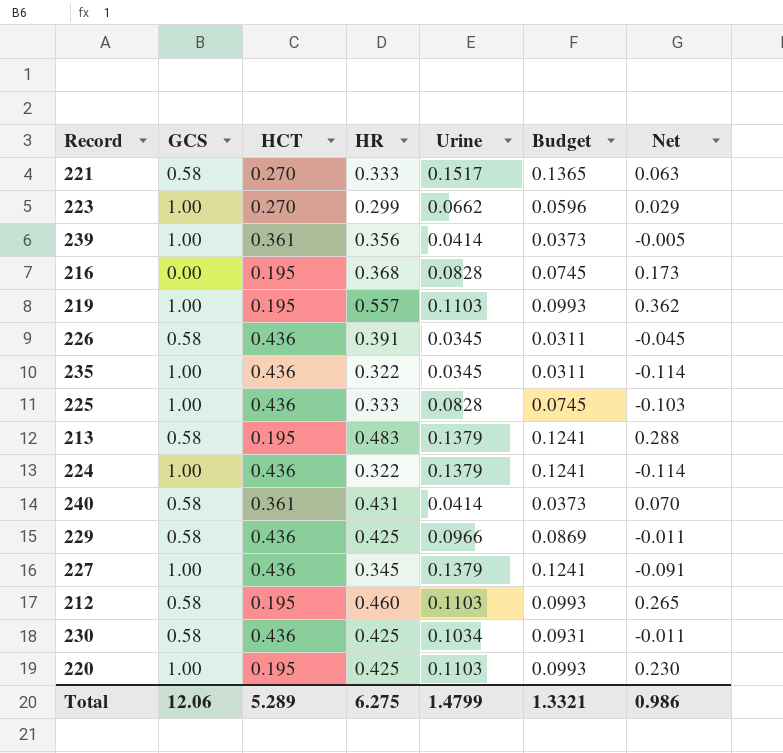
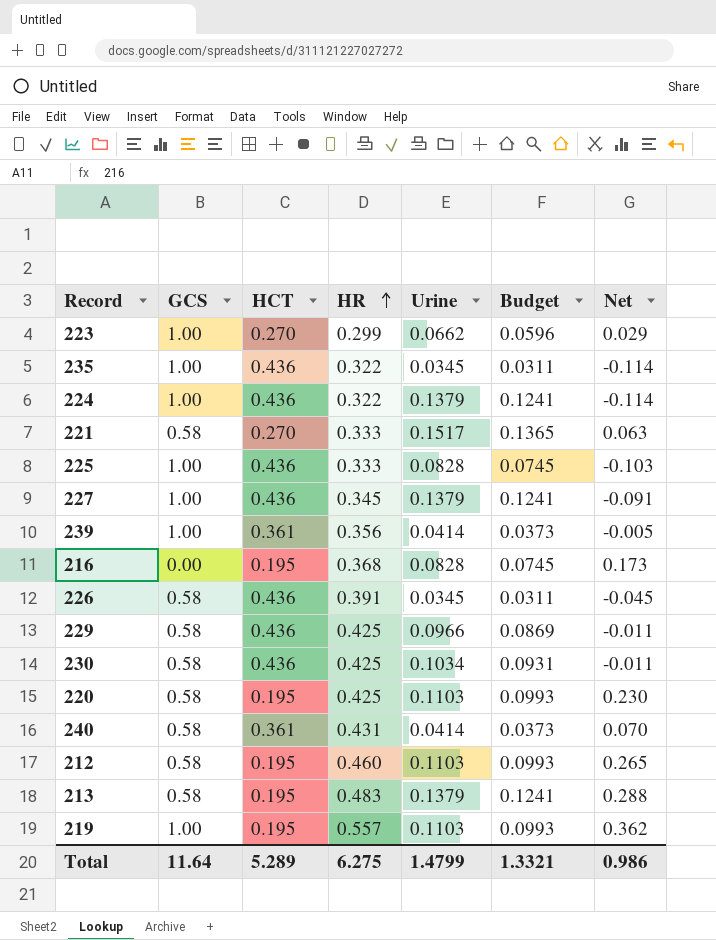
row order: none -> HR ascending
220 | GCS: 1.00 -> 0.58
Total | GCS: 12.06 -> 11.64

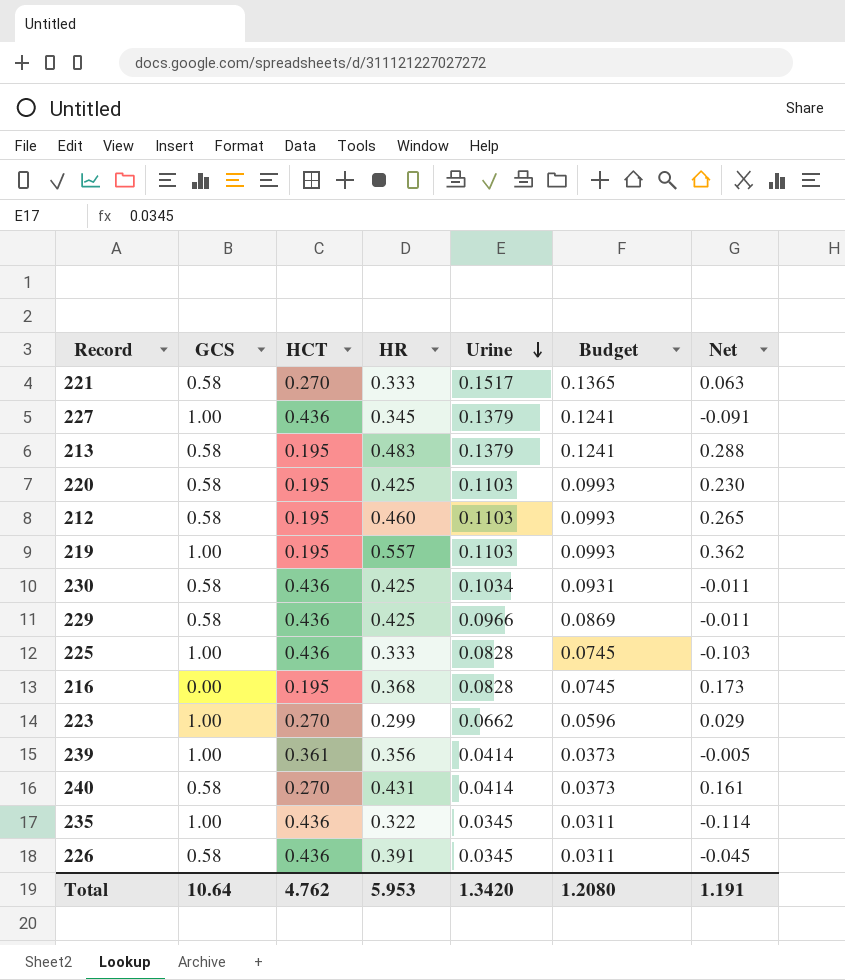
row order: HR ascending -> Urine descending
row 224: 1.00 | 0.436 | 0.322 | 0.1379 | 0.1241 | -0.114 -> none
240 | HCT: 0.361 -> 0.270
240 | Net: 0.070 -> 0.161
Total | GCS: 11.64 -> 10.64
Total | HCT: 5.289 -> 4.762
Total | HR: 6.275 -> 5.953
Total | Urine: 1.4799 -> 1.3420
Total | Budget: 1.3321 -> 1.2080
Total | Net: 0.986 -> 1.191

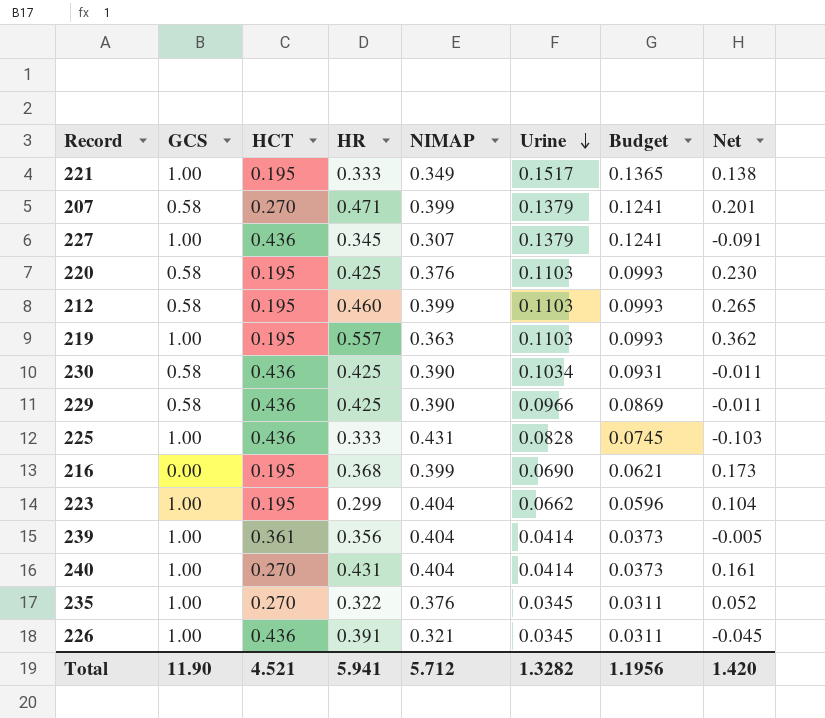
column NIMAP | position: none -> 5
row 213: 0.58 | 0.195 | 0.483 | 0.1379 | 0.1241 | 0.288 -> none
221 | GCS: 0.58 -> 1.00
221 | HCT: 0.270 -> 0.195
221 | Net: 0.063 -> 0.138
row 207: none -> 0.58 | 0.270 | 0.471 | 0.399 | 0.1379 | 0.1241 | 0.201
216 | Urine: 0.0828 -> 0.0690
216 | Budget: 0.0745 -> 0.0621
223 | HCT: 0.270 -> 0.195
223 | Net: 0.029 -> 0.104
240 | GCS: 0.58 -> 1.00
235 | HCT: 0.436 -> 0.270
235 | Net: -0.114 -> 0.052
226 | GCS: 0.58 -> 1.00
Total | GCS: 10.64 -> 11.90
Total | HCT: 4.762 -> 4.521
Total | HR: 5.953 -> 5.941
Total | Urine: 1.3420 -> 1.3282
Total | Budget: 1.2080 -> 1.1956
Total | Net: 1.191 -> 1.420

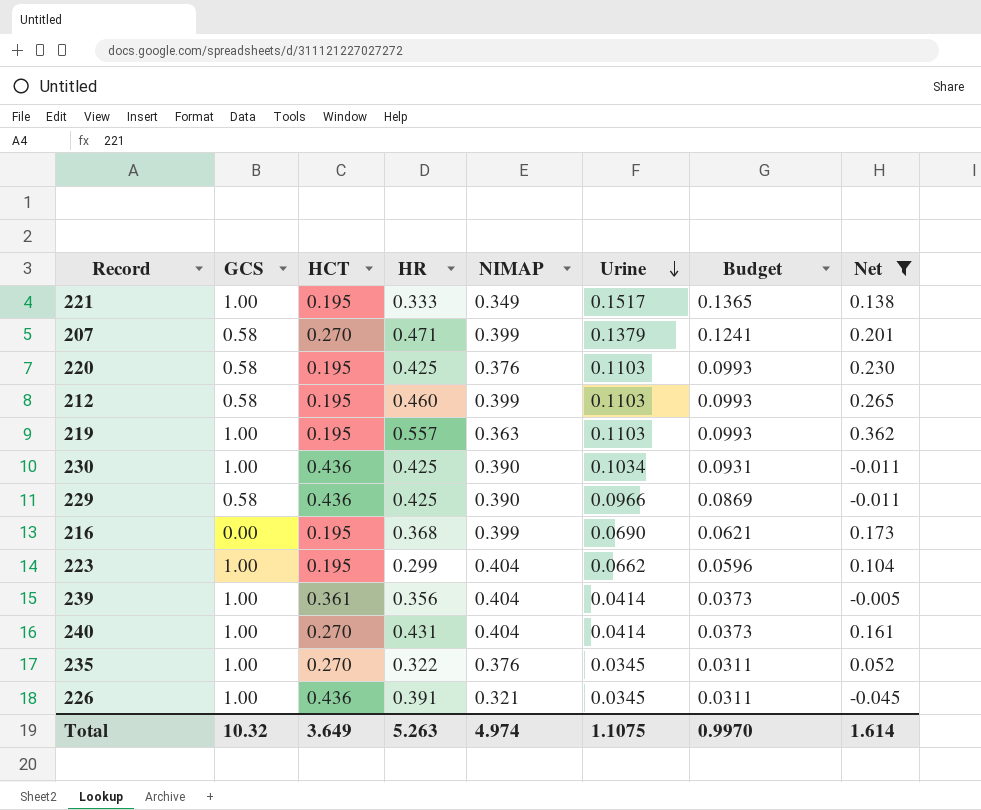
filter: none -> Net >= -0.045
230 | GCS: 0.58 -> 1.00
Total | GCS: 11.90 -> 10.32
Total | HCT: 4.521 -> 3.649
Total | HR: 5.941 -> 5.263
Total | NIMAP: 5.712 -> 4.974
Total | Urine: 1.3282 -> 1.1075
Total | Budget: 1.1956 -> 0.9970
Total | Net: 1.420 -> 1.614

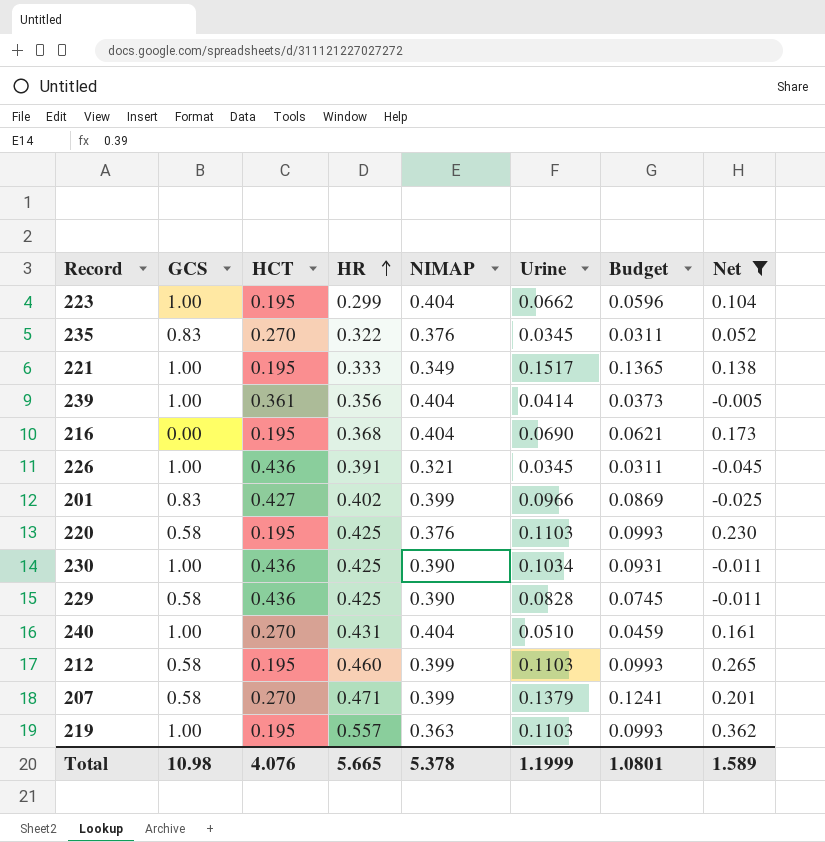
row order: Urine descending -> HR ascending
235 | GCS: 1.00 -> 0.83
216 | NIMAP: 0.399 -> 0.404
row 201: none -> 0.83 | 0.427 | 0.402 | 0.399 | 0.0966 | 0.0869 | -0.025
229 | Urine: 0.0966 -> 0.0828
229 | Budget: 0.0869 -> 0.0745
240 | Urine: 0.0414 -> 0.0510
240 | Budget: 0.0373 -> 0.0459
Total | GCS: 10.32 -> 10.98
Total | HCT: 3.649 -> 4.076
Total | HR: 5.263 -> 5.665
Total | NIMAP: 4.974 -> 5.378
Total | Urine: 1.1075 -> 1.1999
Total | Budget: 0.9970 -> 1.0801
Total | Net: 1.614 -> 1.589

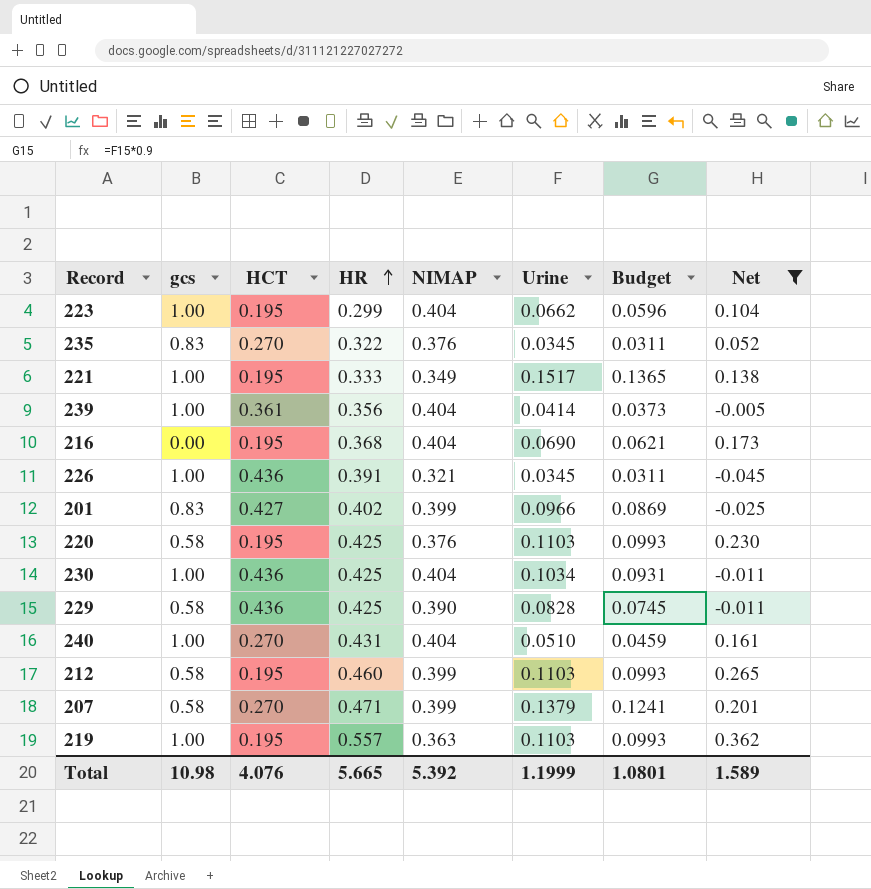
column name: GCS -> gcs
230 | NIMAP: 0.390 -> 0.404
Total | NIMAP: 5.378 -> 5.392

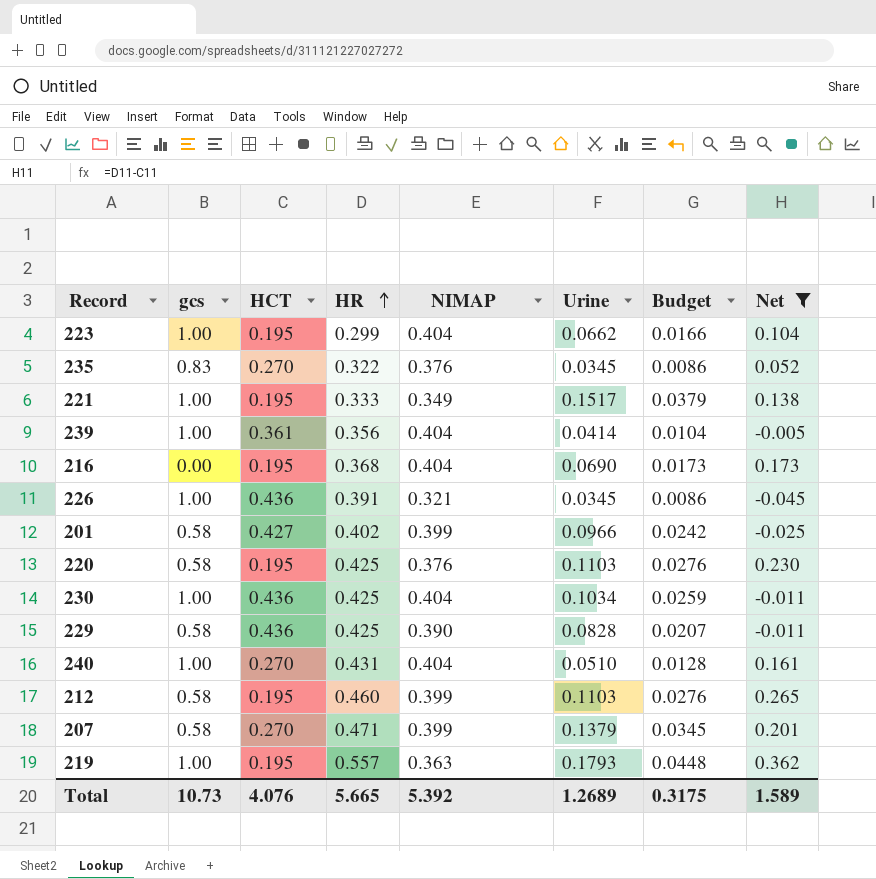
column Budget | formula: [Urine] * 0.9 -> [Urine] * 0.25
201 | gcs: 0.83 -> 0.58
219 | Urine: 0.1103 -> 0.1793
Total | gcs: 10.98 -> 10.73
Total | Urine: 1.1999 -> 1.2689
Total | Budget: 1.0801 -> 0.3175

